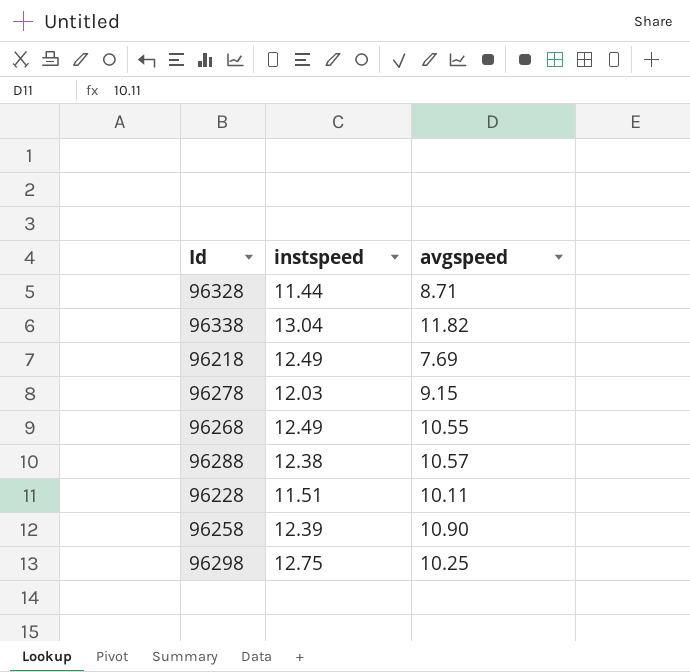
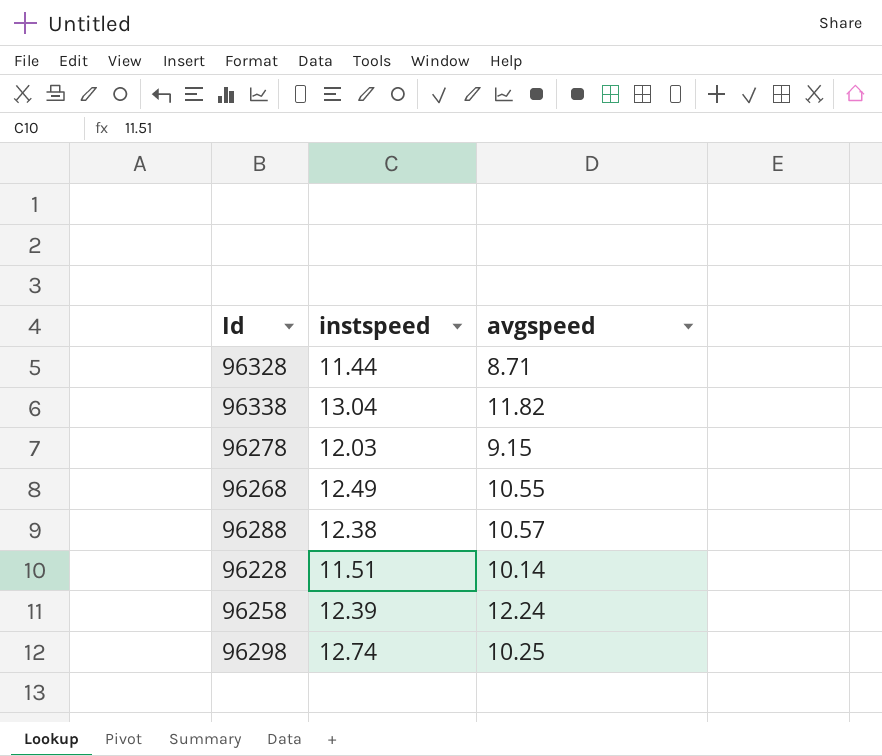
row 96218: 12.49 | 7.69 -> none
96228 | avgspeed: 10.11 -> 10.14
96258 | avgspeed: 10.90 -> 12.24
96298 | instspeed: 12.75 -> 12.74

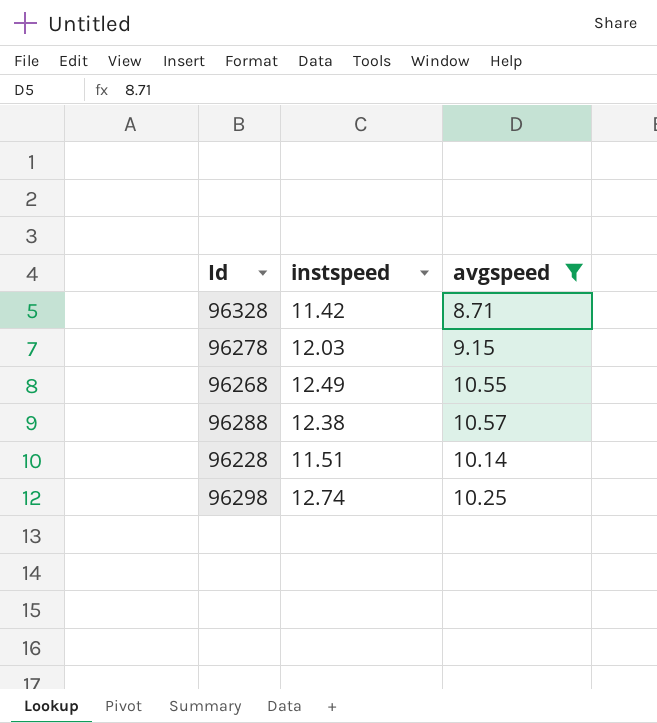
filter: none -> avgspeed <= 10.57
96328 | instspeed: 11.44 -> 11.42

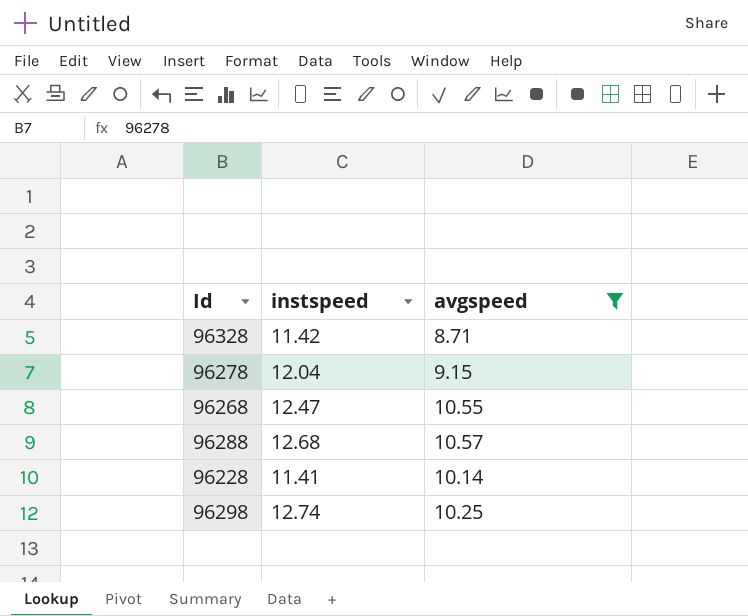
96278 | instspeed: 12.03 -> 12.04
96268 | instspeed: 12.49 -> 12.47
96288 | instspeed: 12.38 -> 12.68
96228 | instspeed: 11.51 -> 11.41

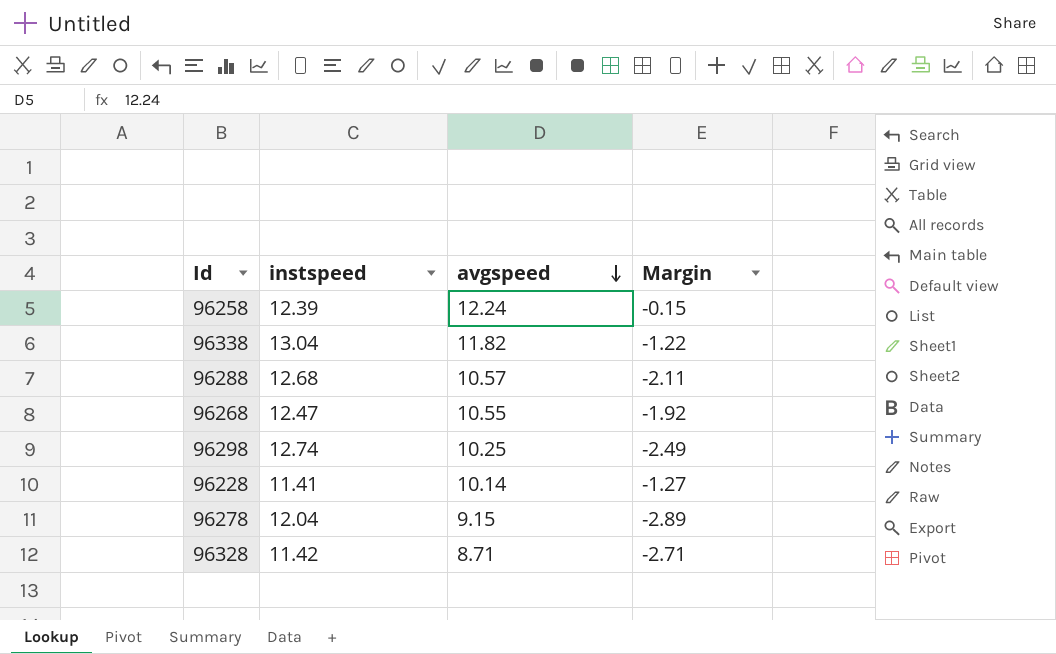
filter: avgspeed <= 10.57 -> none
row order: none -> avgspeed descending
column Margin | formula: none -> [avgspeed] - [instspeed]

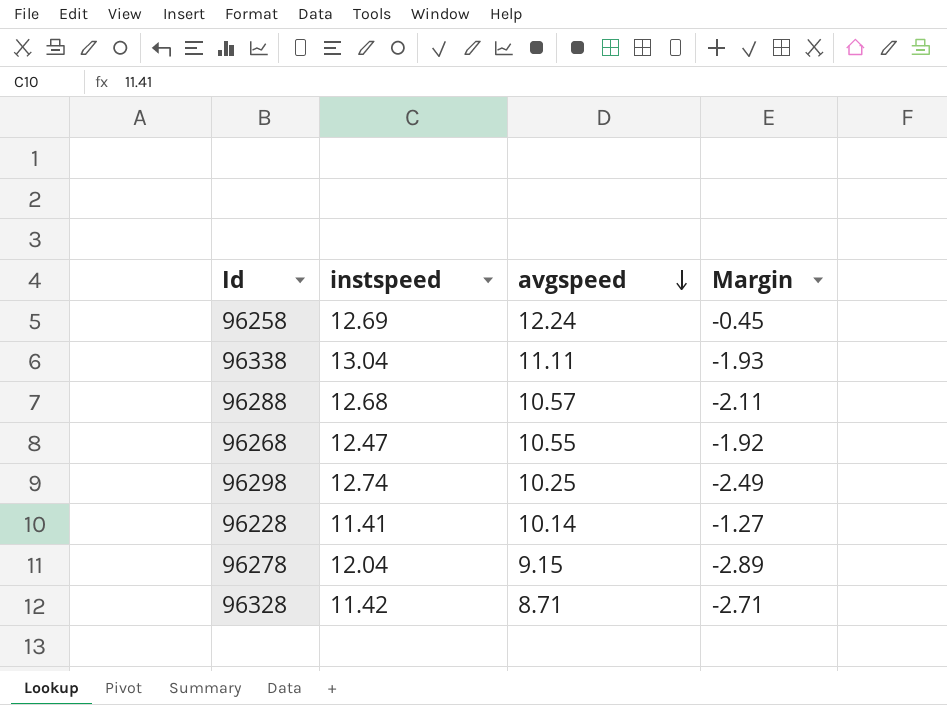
96258 | instspeed: 12.39 -> 12.69
96258 | Margin: -0.15 -> -0.45
96338 | avgspeed: 11.82 -> 11.11
96338 | Margin: -1.22 -> -1.93

